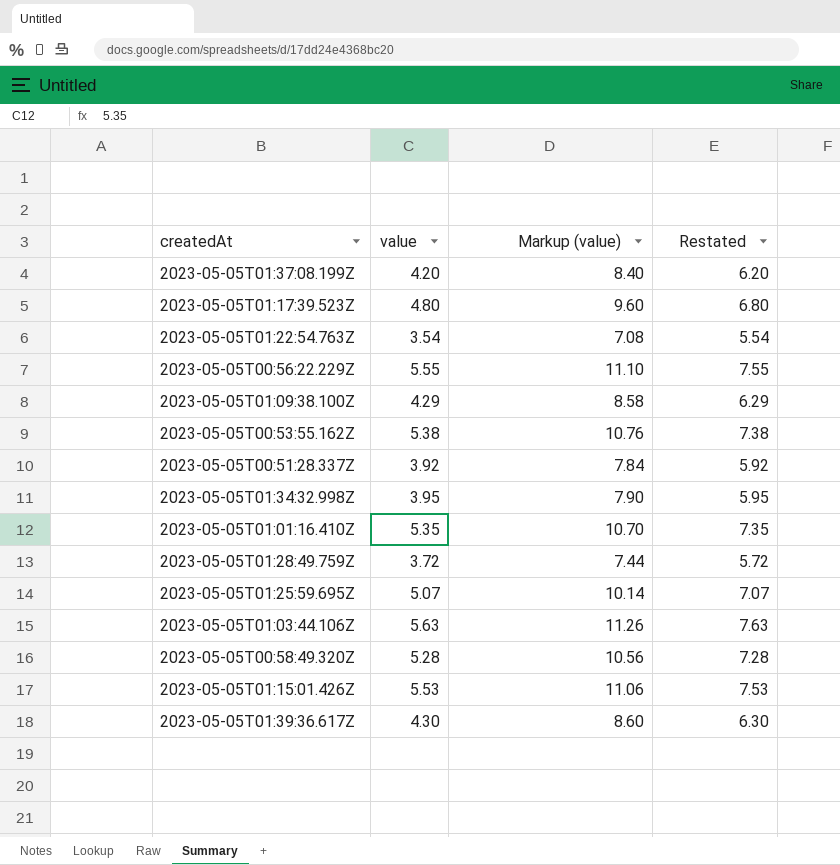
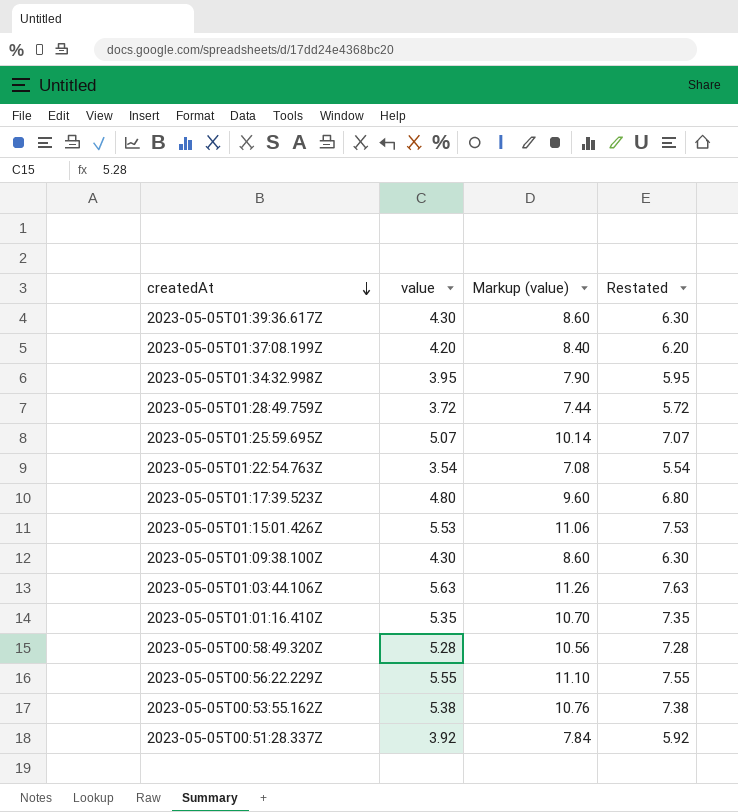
row order: none -> createdAt descending
2023-05-05T01:09:38.100Z | value: 4.29 -> 4.30
2023-05-05T01:09:38.100Z | Markup (value): 8.58 -> 8.60
2023-05-05T01:09:38.100Z | Restated: 6.29 -> 6.30

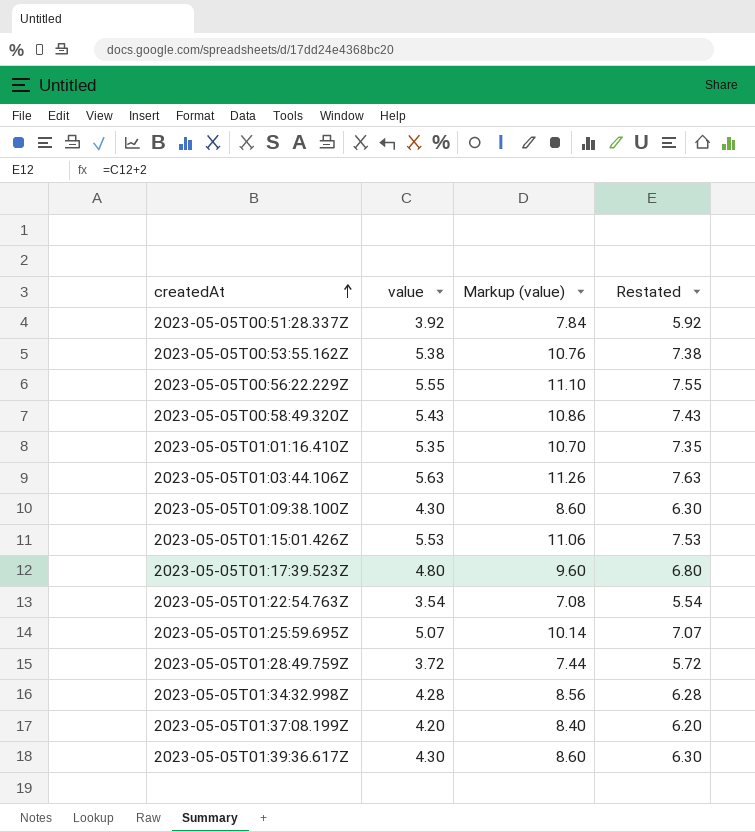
row order: createdAt descending -> createdAt ascending
2023-05-05T00:58:49.320Z | value: 5.28 -> 5.43
2023-05-05T00:58:49.320Z | Markup (value): 10.56 -> 10.86
2023-05-05T00:58:49.320Z | Restated: 7.28 -> 7.43
2023-05-05T01:34:32.998Z | value: 3.95 -> 4.28
2023-05-05T01:34:32.998Z | Markup (value): 7.90 -> 8.56
2023-05-05T01:34:32.998Z | Restated: 5.95 -> 6.28

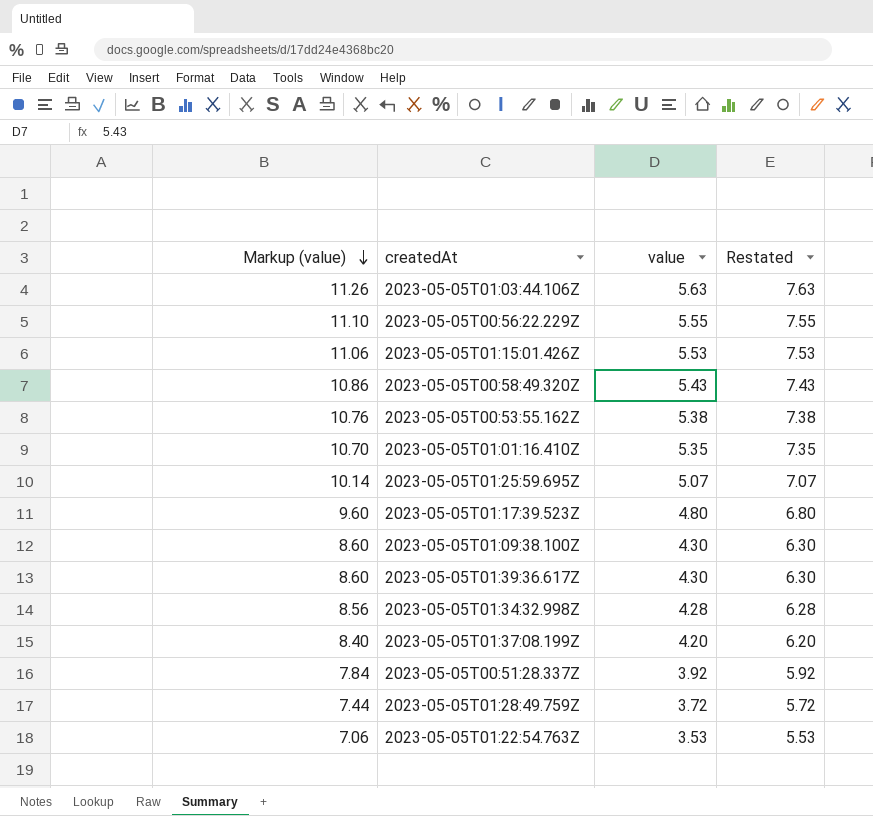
row order: createdAt ascending -> Markup (value) descending
column Markup (value) | position: 3 -> 1
2023-05-05T01:22:54.763Z | Markup (value): 7.08 -> 7.06
2023-05-05T01:22:54.763Z | value: 3.54 -> 3.53
2023-05-05T01:22:54.763Z | Restated: 5.54 -> 5.53

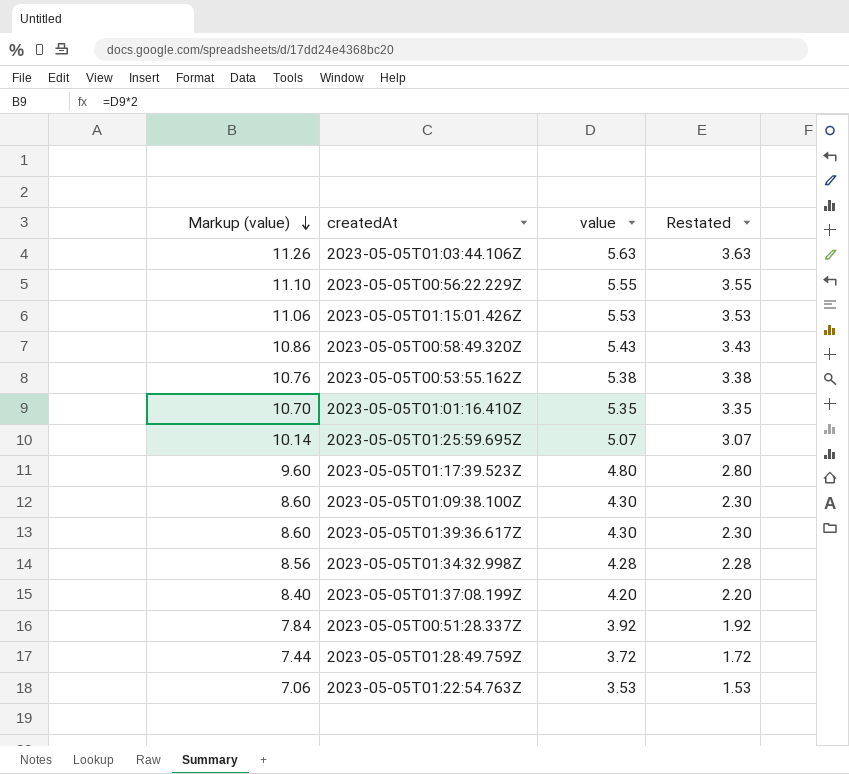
column Restated | formula: [value] + 2 -> [value] - 2

